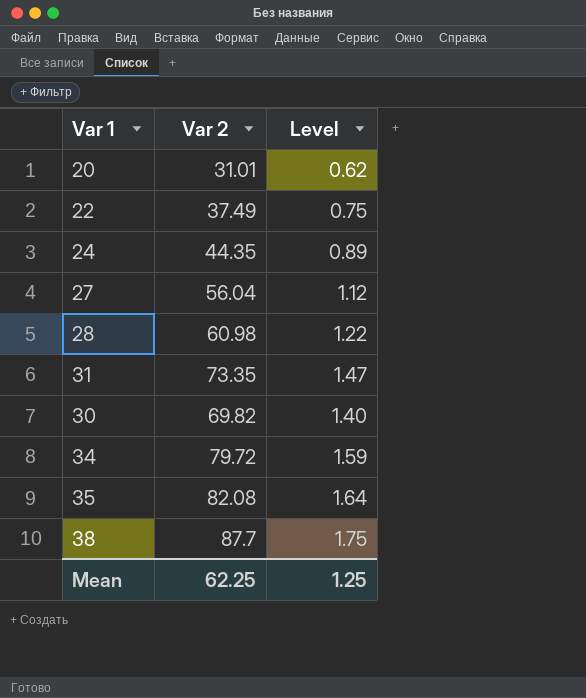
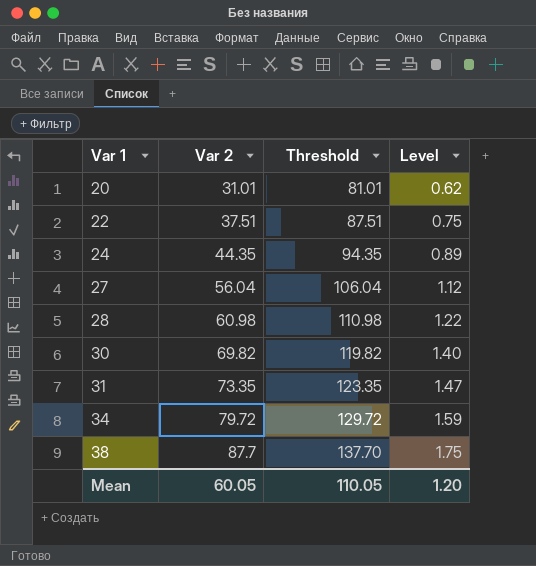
row order: none -> Var 1 ascending
column Threshold | formula: none -> [Var 2] + 50
row 35: 82.08 | 1.64 -> none
22 | Var 2: 37.49 -> 37.51
Mean | Var 2: 62.25 -> 60.05
Mean | Level: 1.25 -> 1.20

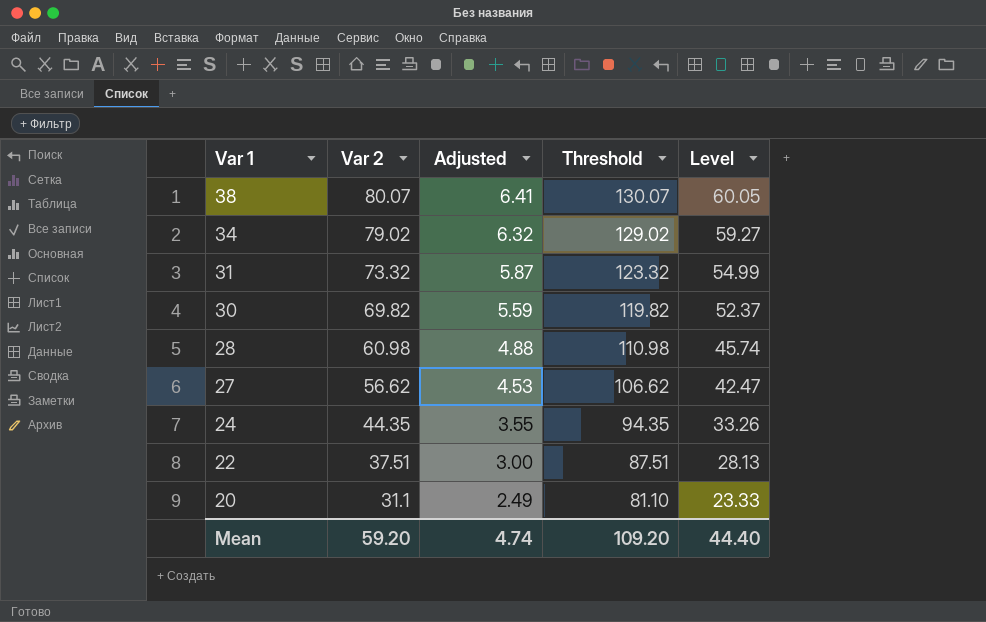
row order: Var 1 ascending -> Var 1 descending
column Adjusted | formula: none -> [Var 2] * 0.08
column Level | formula: [Var 2] * 0.02 -> [Var 2] * 0.75
38 | Var 2: 87.7 -> 80.07
38 | Threshold: 137.70 -> 130.07
34 | Var 2: 79.72 -> 79.02
34 | Threshold: 129.72 -> 129.02
31 | Var 2: 73.35 -> 73.32
31 | Threshold: 123.35 -> 123.32
27 | Var 2: 56.04 -> 56.62
27 | Threshold: 106.04 -> 106.62
20 | Var 2: 31.01 -> 31.1
20 | Threshold: 81.01 -> 81.10
Mean | Var 2: 60.05 -> 59.20
Mean | Threshold: 110.05 -> 109.20
Mean | Level: 1.20 -> 44.40

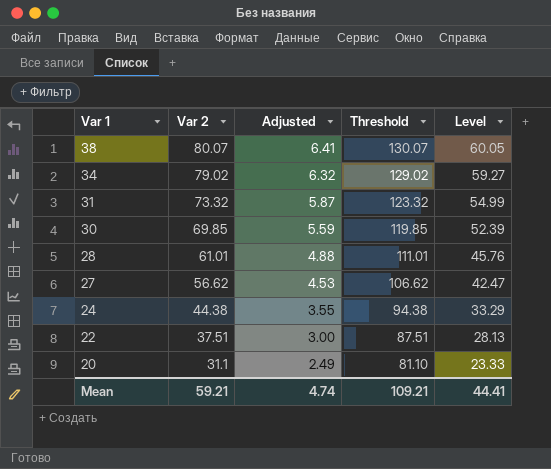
30 | Var 2: 69.82 -> 69.85
30 | Threshold: 119.82 -> 119.85
30 | Level: 52.37 -> 52.39
28 | Var 2: 60.98 -> 61.01
28 | Threshold: 110.98 -> 111.01
28 | Level: 45.74 -> 45.76
24 | Var 2: 44.35 -> 44.38
24 | Threshold: 94.35 -> 94.38
24 | Level: 33.26 -> 33.29
Mean | Var 2: 59.20 -> 59.21
Mean | Threshold: 109.20 -> 109.21
Mean | Level: 44.40 -> 44.41

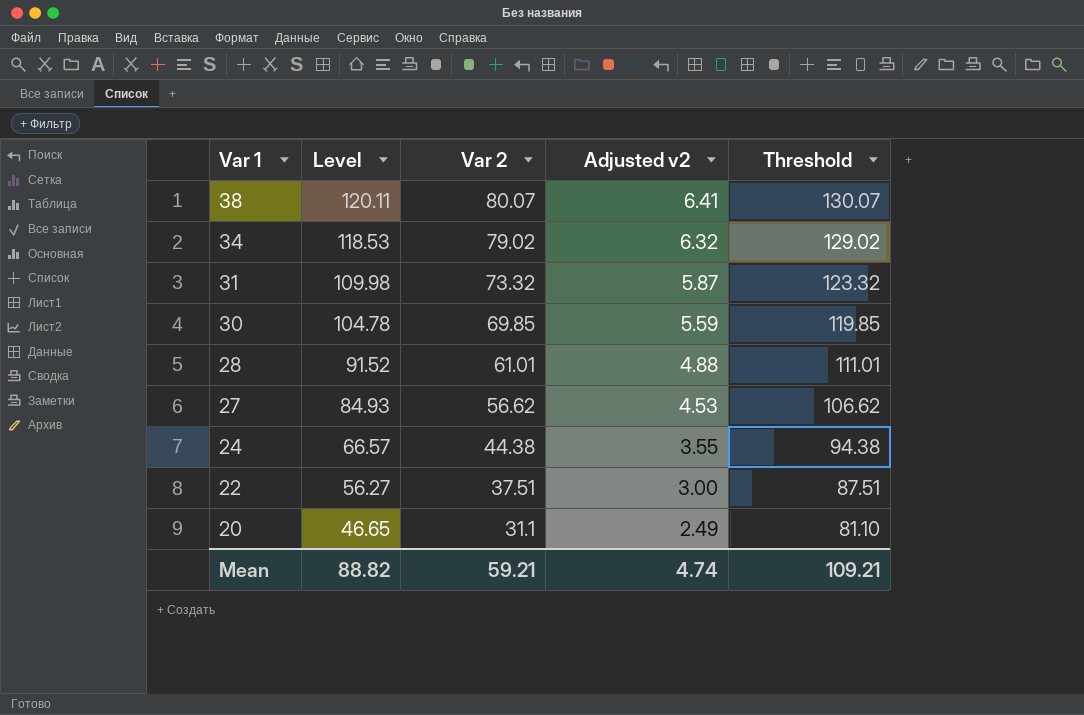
column Level | formula: [Var 2] * 0.75 -> [Var 2] * 1.5
column Level | position: 5 -> 2
column name: Adjusted -> Adjusted v2
Mean | Level: 44.41 -> 88.82

